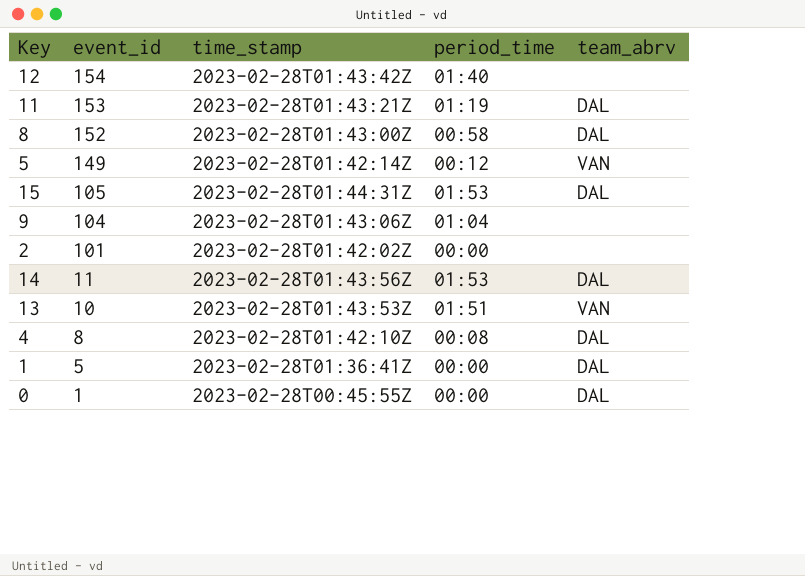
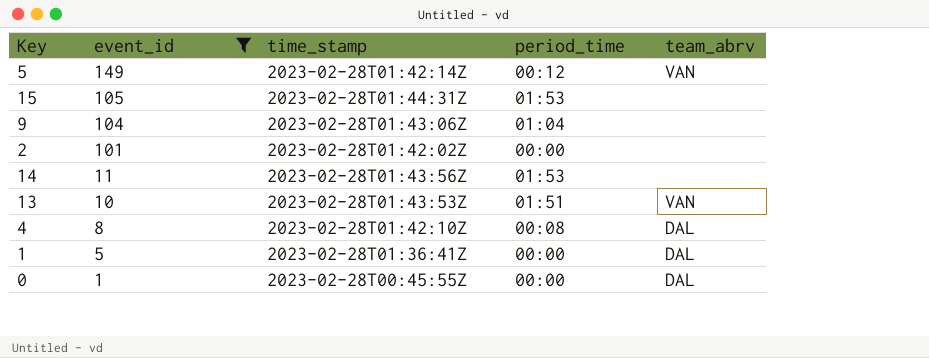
filter: none -> event_id <= 149
15 | team_abrv: DAL -> none
14 | team_abrv: DAL -> none

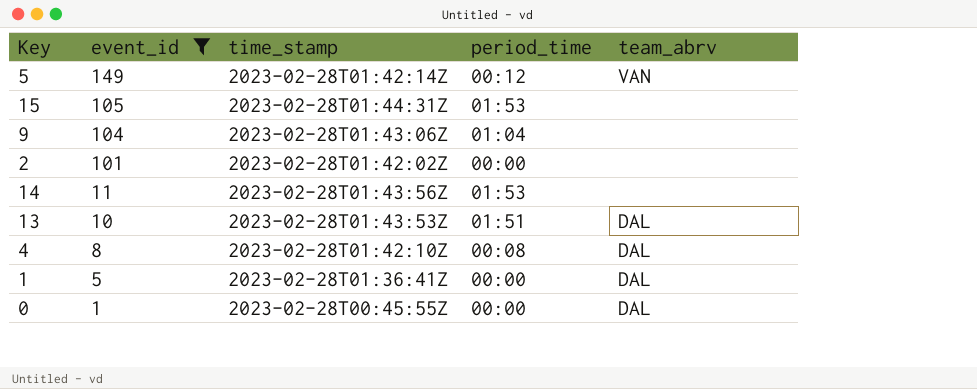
13 | team_abrv: VAN -> DAL

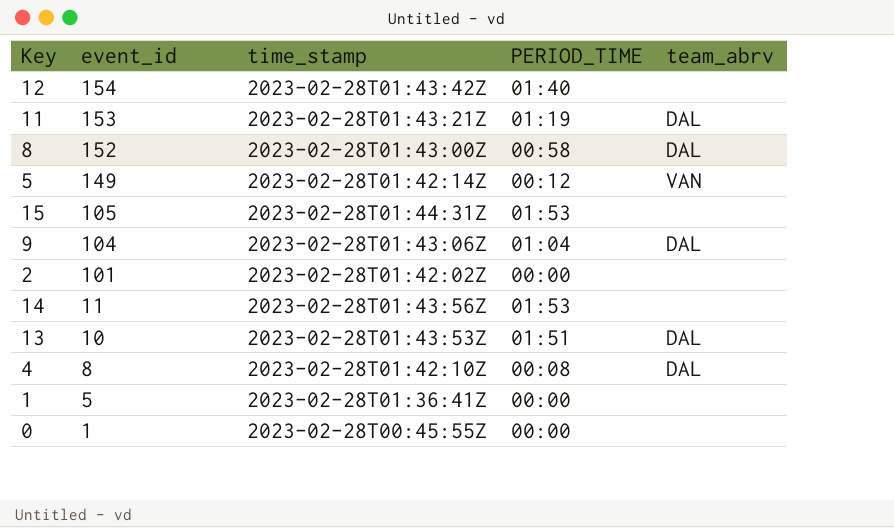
filter: event_id <= 149 -> none
column name: period_time -> PERIOD_TIME
9 | team_abrv: none -> DAL
1 | team_abrv: DAL -> none
0 | team_abrv: DAL -> none

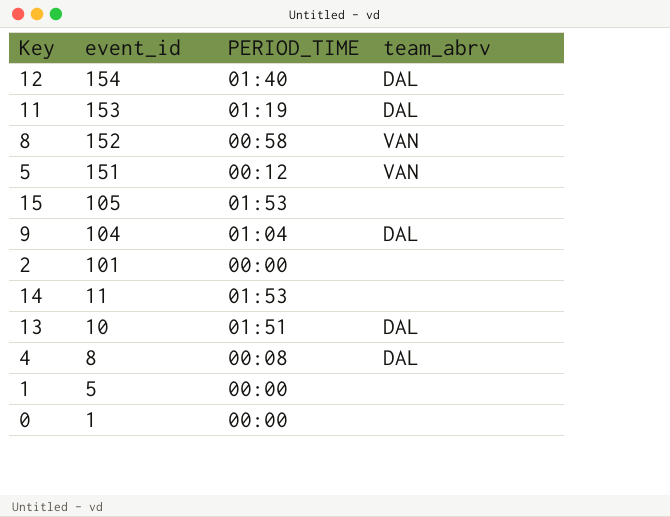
column time_stamp | position: 3 -> none
12 | team_abrv: none -> DAL
8 | team_abrv: DAL -> VAN
5 | event_id: 149 -> 151

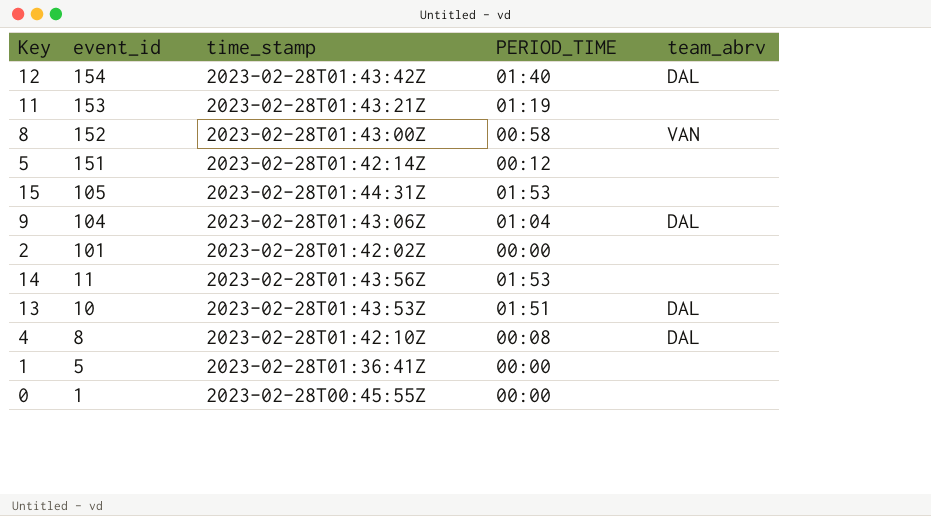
column time_stamp | position: none -> 3
11 | team_abrv: DAL -> none
5 | team_abrv: VAN -> none

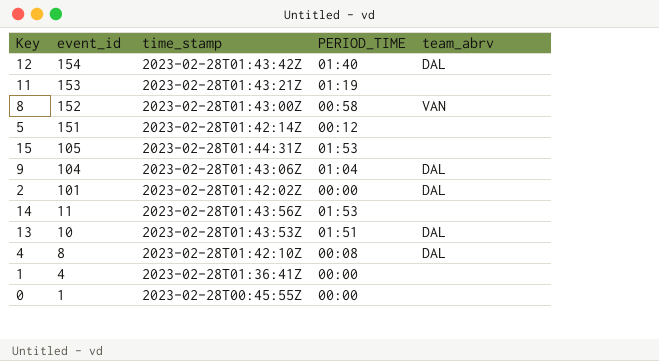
2 | team_abrv: none -> DAL
1 | event_id: 5 -> 4

